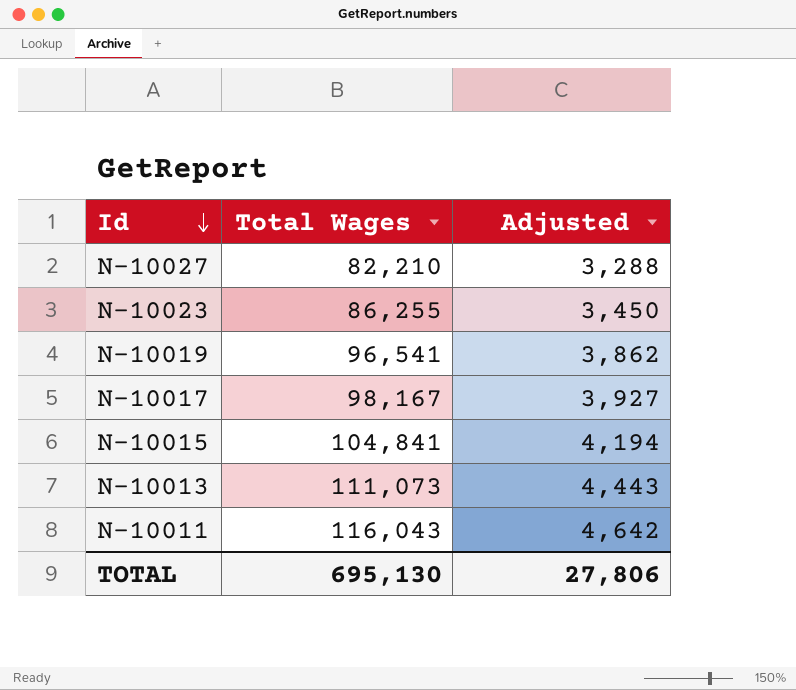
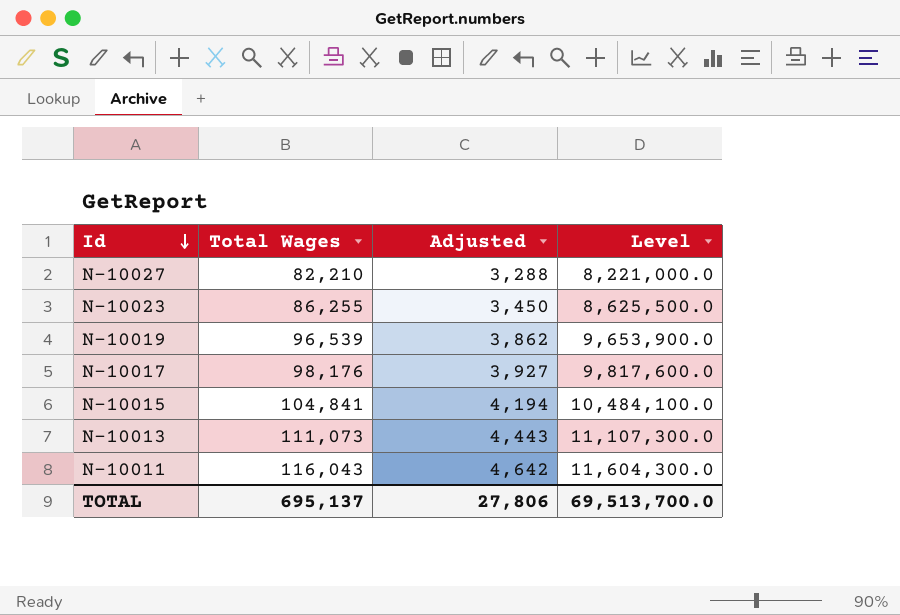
column Level | formula: none -> [Total Wages] * 100
N-10019 | Total Wages: 96,541 -> 96,539
N-10017 | Total Wages: 98,167 -> 98,176
TOTAL | Total Wages: 695,130 -> 695,137

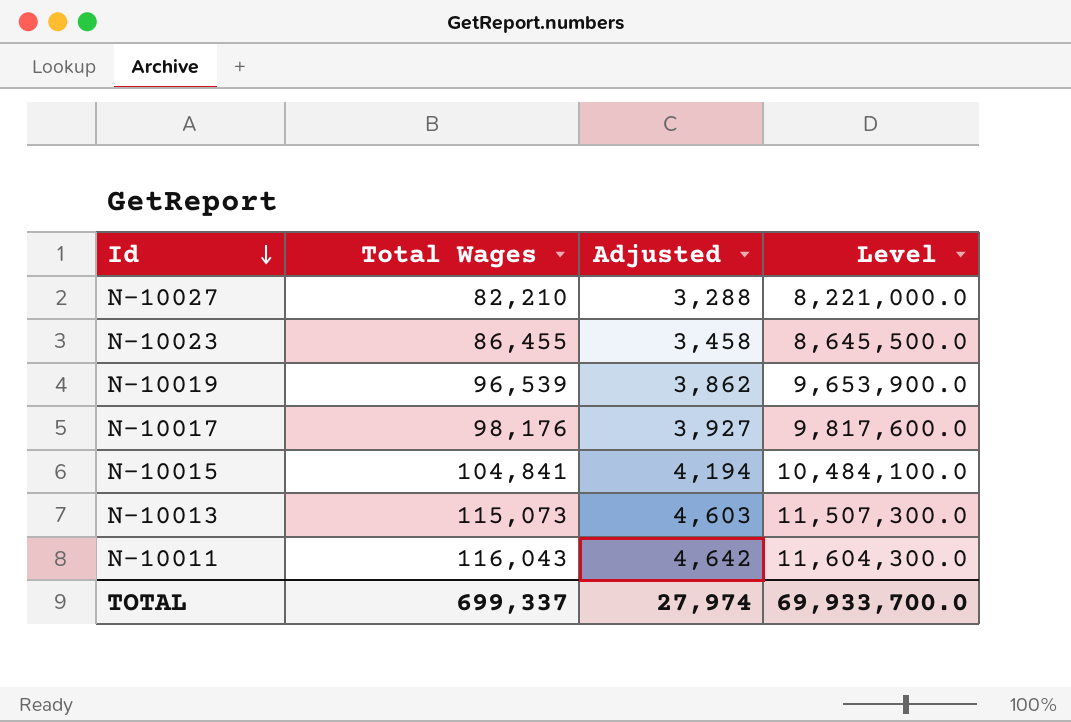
N-10023 | Total Wages: 86,255 -> 86,455
N-10023 | Adjusted: 3,450 -> 3,458
N-10023 | Level: 8,625,500.0 -> 8,645,500.0
N-10013 | Total Wages: 111,073 -> 115,073
N-10013 | Adjusted: 4,443 -> 4,603
N-10013 | Level: 11,107,300.0 -> 11,507,300.0
TOTAL | Total Wages: 695,137 -> 699,337
TOTAL | Adjusted: 27,806 -> 27,974
TOTAL | Level: 69,513,700.0 -> 69,933,700.0

